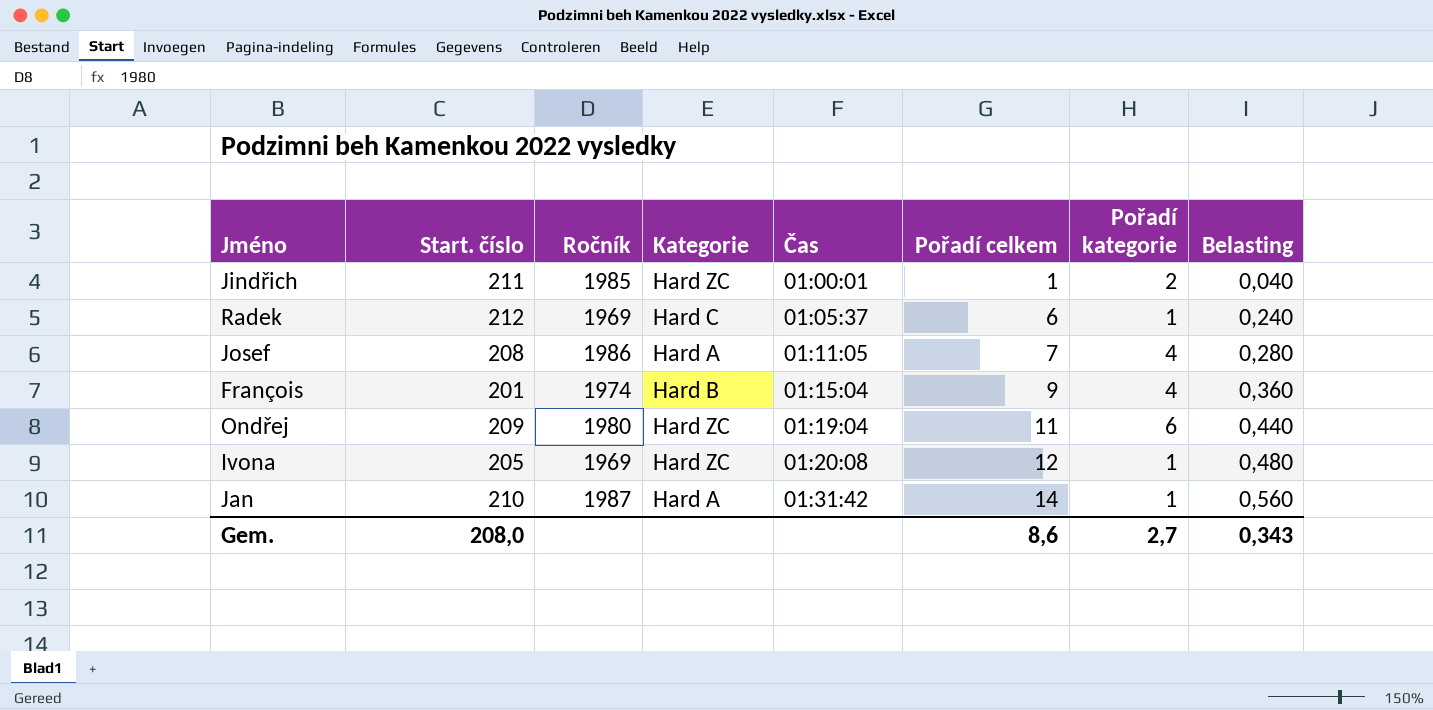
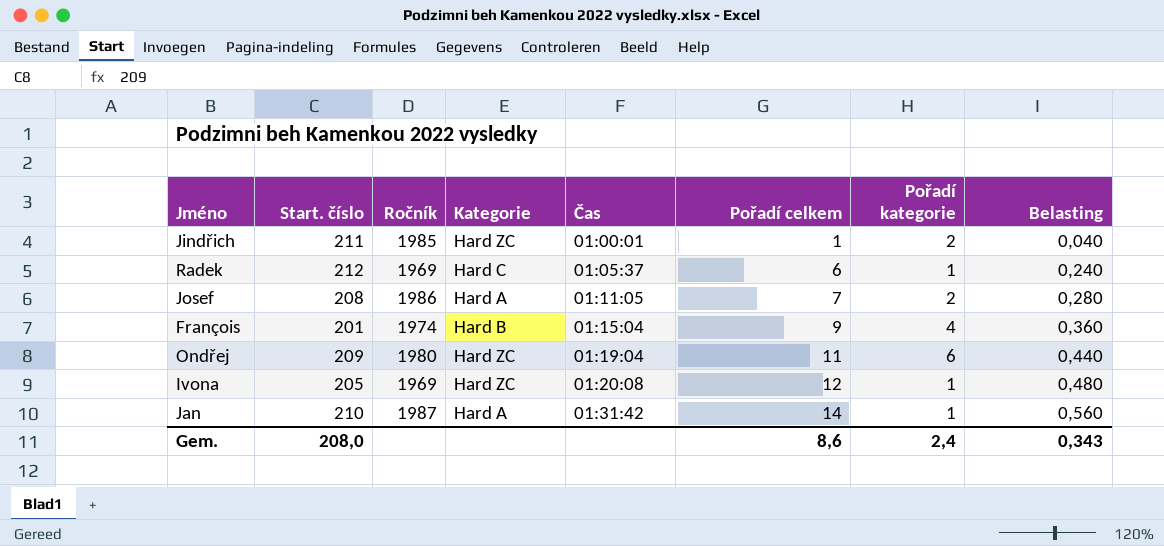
Josef | Pořadí kategorie: 4 -> 2
Gem. | Pořadí kategorie: 2,7 -> 2,4

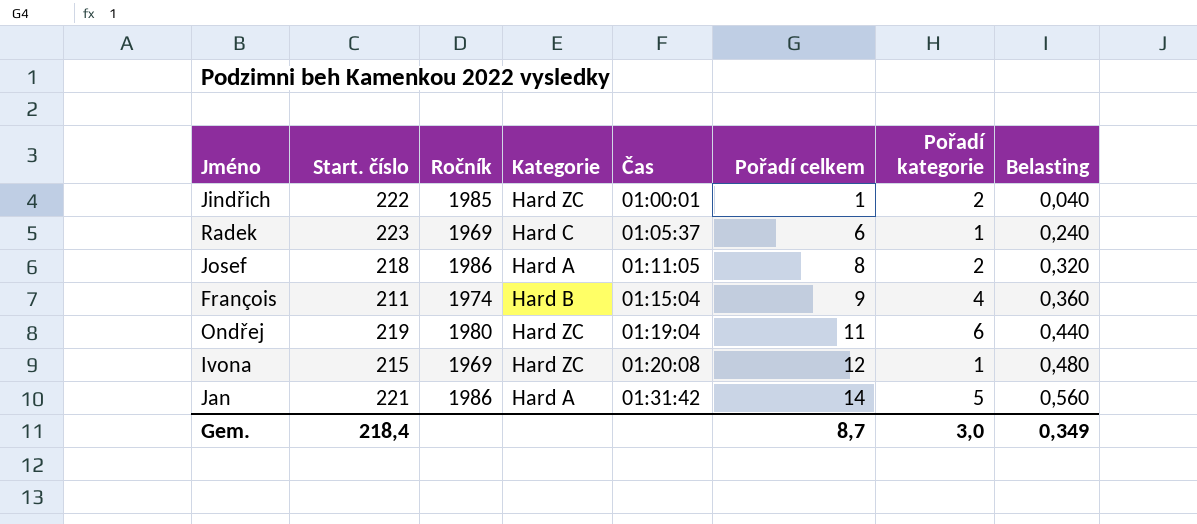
Jindřich | Start. číslo: 211 -> 222
Radek | Start. číslo: 212 -> 223
Josef | Start. číslo: 208 -> 218
Josef | Pořadí celkem: 7 -> 8
Josef | Belasting: 0,280 -> 0,320
François | Start. číslo: 201 -> 211
Ondřej | Start. číslo: 209 -> 219
Ivona | Start. číslo: 205 -> 215
Jan | Start. číslo: 210 -> 221
Jan | Ročník: 1987 -> 1986
Jan | Pořadí kategorie: 1 -> 5
Gem. | Start. číslo: 208,0 -> 218,4
Gem. | Pořadí celkem: 8,6 -> 8,7
Gem. | Pořadí kategorie: 2,4 -> 3,0
Gem. | Belasting: 0,343 -> 0,349

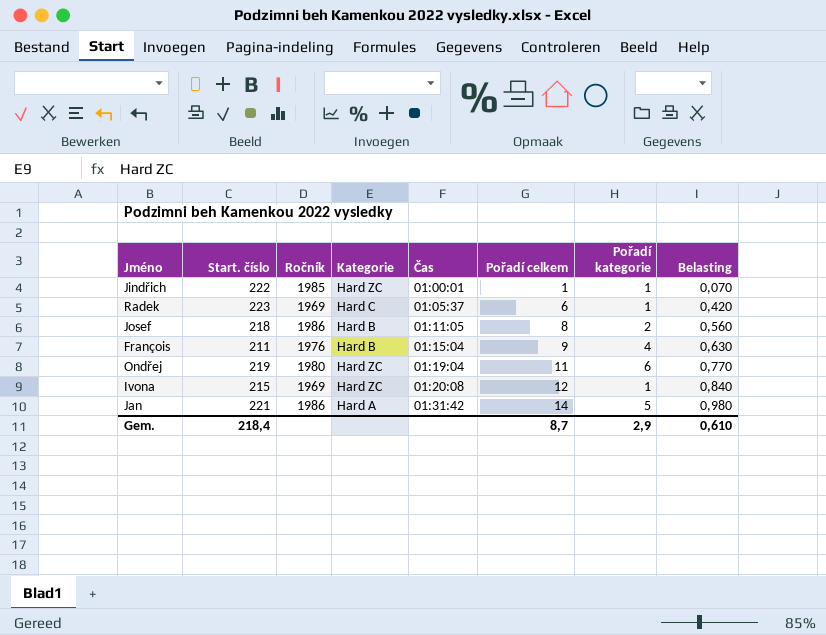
column Belasting | formula: [Pořadí celkem] * 0,04 -> [Pořadí celkem] * 0,07
Jindřich | Pořadí kategorie: 2 -> 1
Josef | Kategorie: Hard A -> Hard B
François | Ročník: 1974 -> 1976
Gem. | Pořadí kategorie: 3,0 -> 2,9
Gem. | Belasting: 0,349 -> 0,610

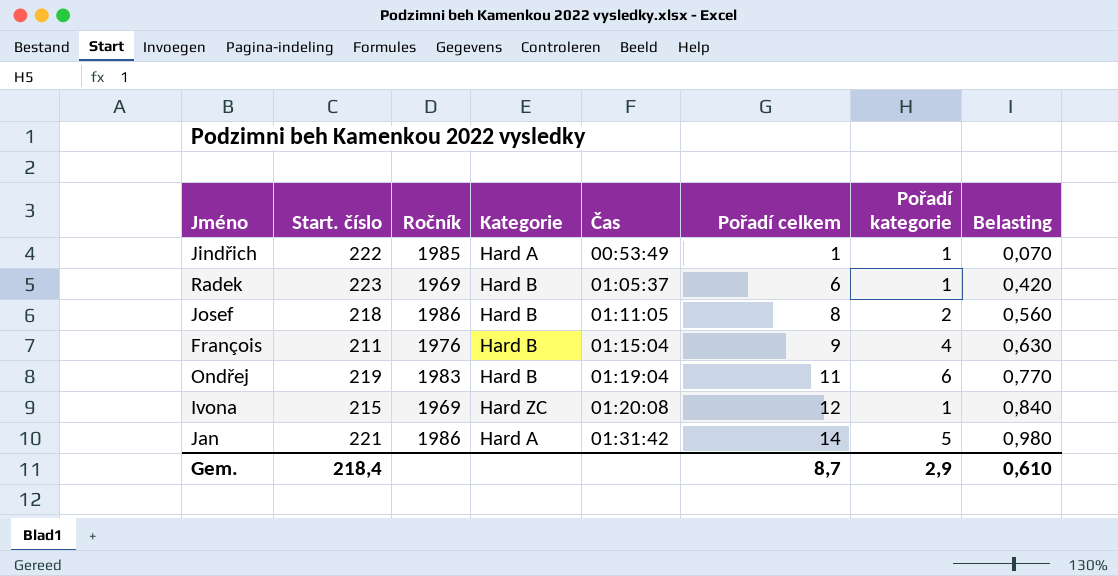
Jindřich | Kategorie: Hard ZC -> Hard A
Jindřich | Čas: 01:00:01 -> 00:53:49
Radek | Kategorie: Hard C -> Hard B
Ondřej | Ročník: 1980 -> 1983
Ondřej | Kategorie: Hard ZC -> Hard B

